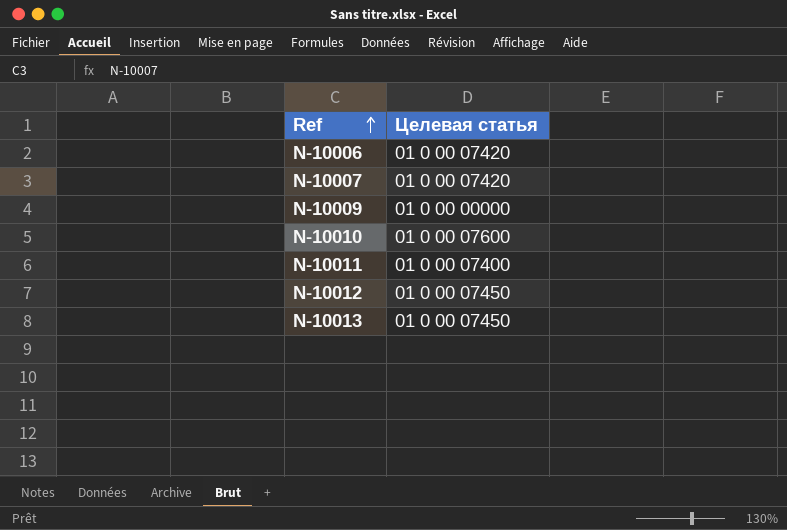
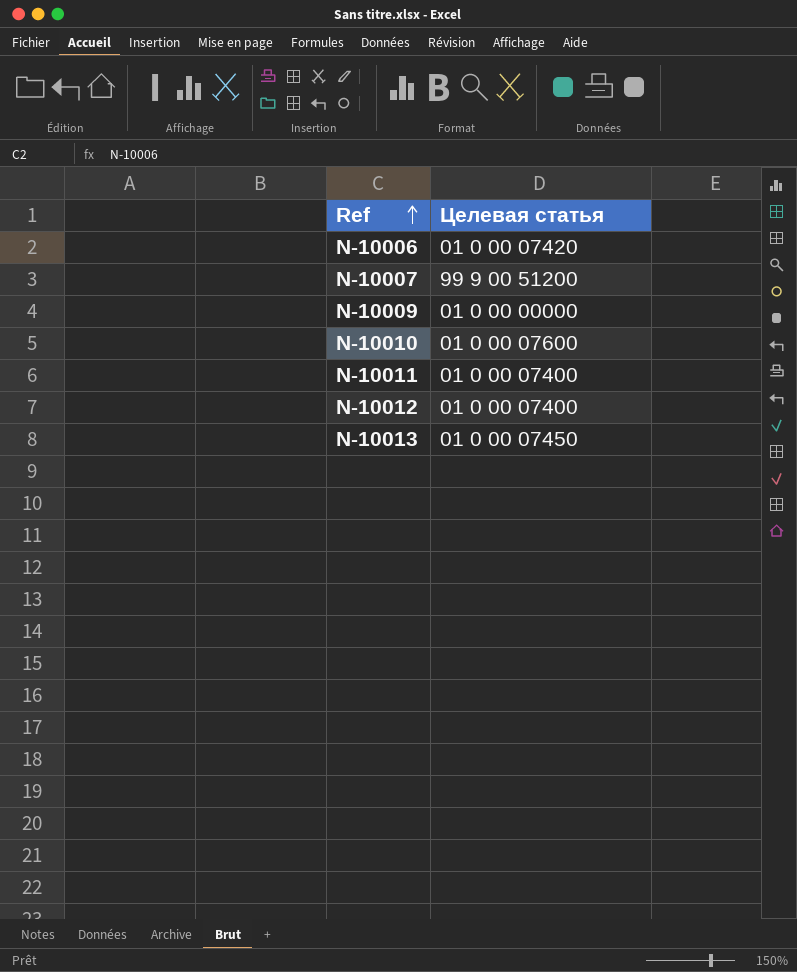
N-10007 | Целевая статья: 01 0 00 07420 -> 99 9 00 51200
N-10012 | Целевая статья: 01 0 00 07450 -> 01 0 00 07400

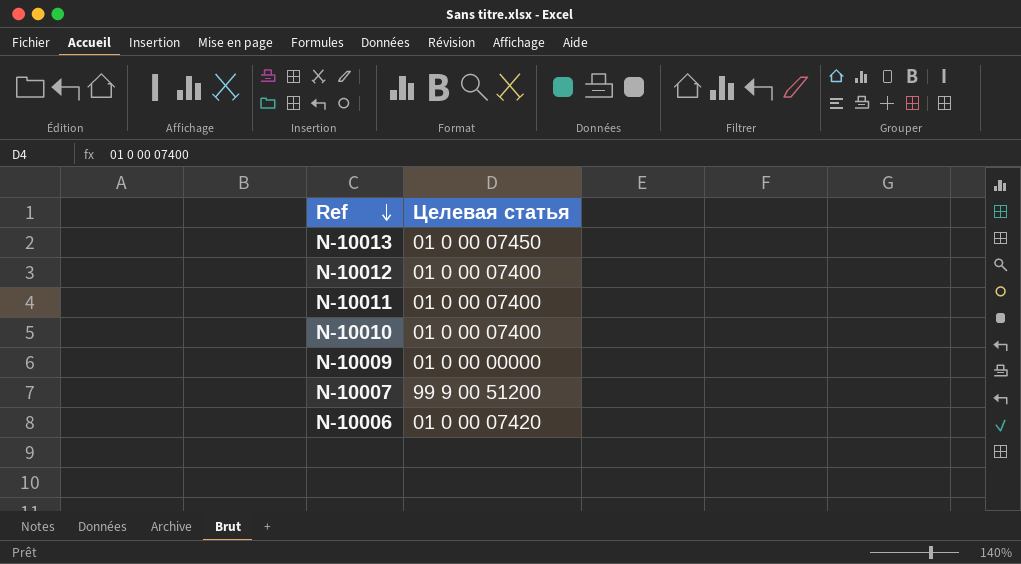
row order: Ref ascending -> Ref descending
N-10010 | Целевая статья: 01 0 00 07600 -> 01 0 00 07400

